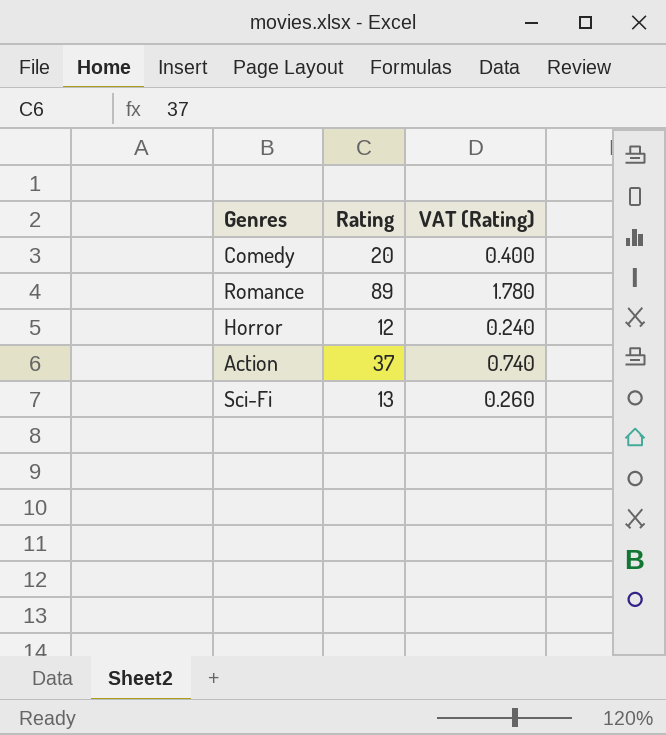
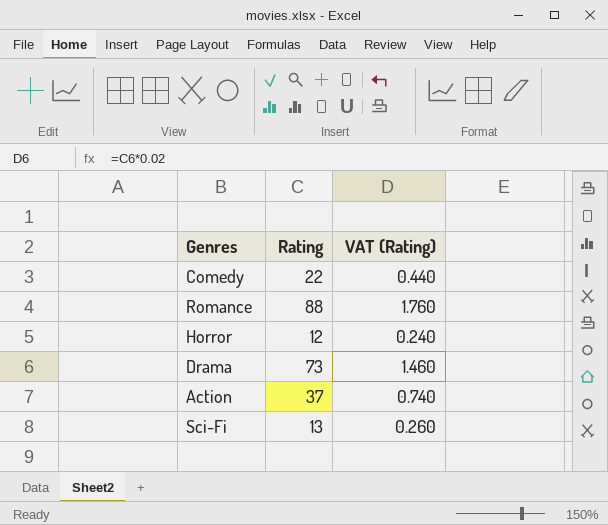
Comedy | Rating: 20 -> 22
Comedy | VAT (Rating): 0.400 -> 0.440
Romance | Rating: 89 -> 88
Romance | VAT (Rating): 1.780 -> 1.760
row Drama: none -> 73 | 1.460

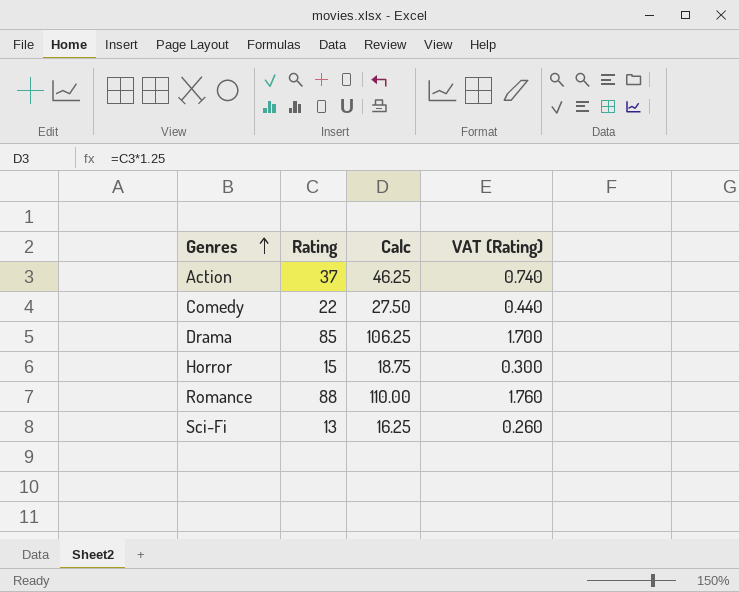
row order: none -> Genres ascending
column Calc | formula: none -> [Rating] * 1.25
Drama | Rating: 73 -> 85
Drama | VAT (Rating): 1.460 -> 1.700
Horror | Rating: 12 -> 15
Horror | VAT (Rating): 0.240 -> 0.300

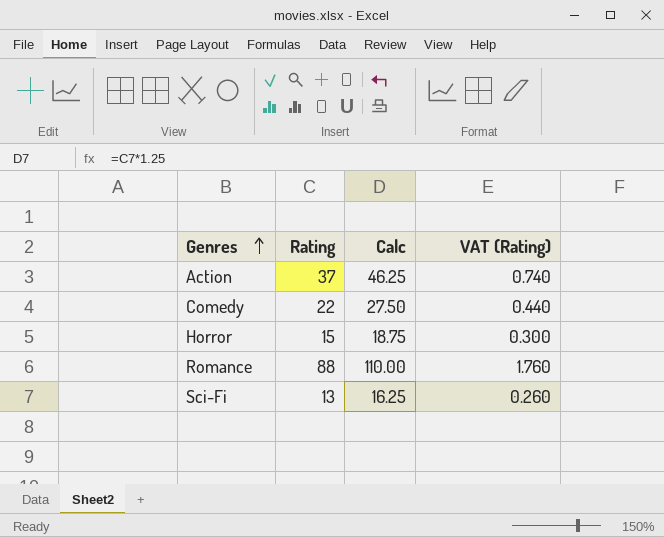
row Drama: 85 | 106.25 | 1.700 -> none

